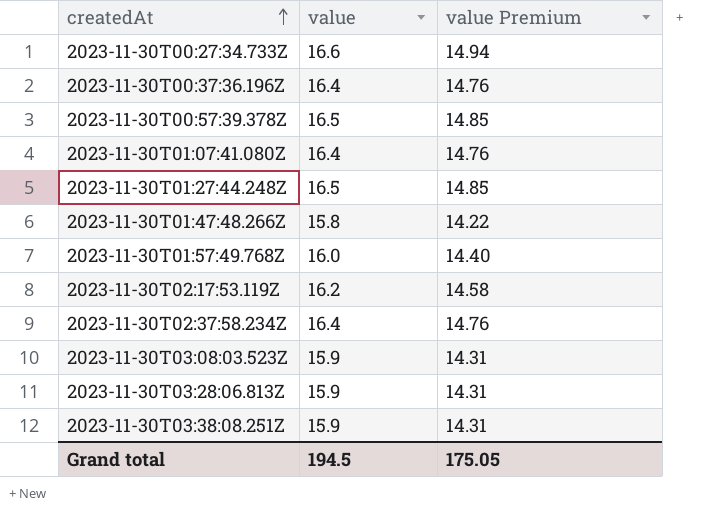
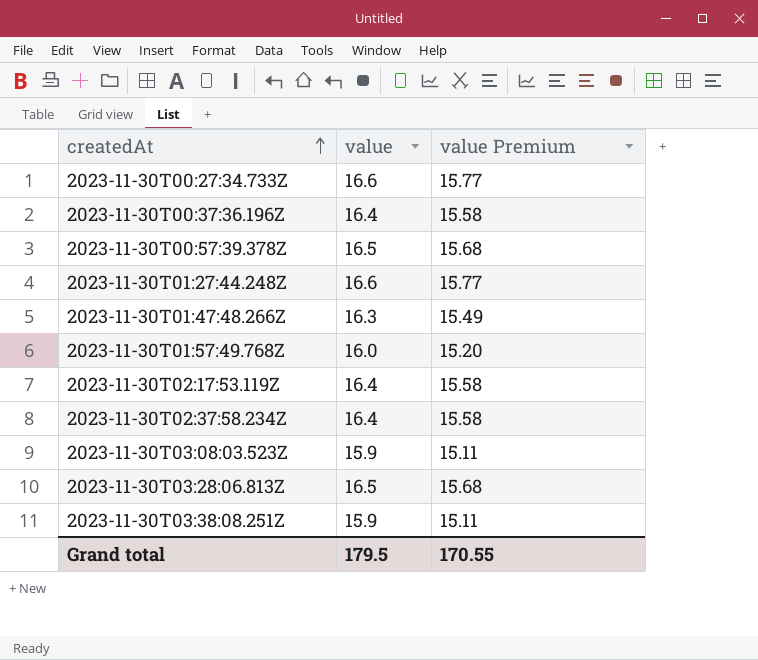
column value Premium | formula: [value] * 0.9 -> [value] * 0.95
row 2023-11-30T01:07:41.080Z: 16.4 | 14.76 -> none
2023-11-30T01:27:44.248Z | value: 16.5 -> 16.6
2023-11-30T01:47:48.266Z | value: 15.8 -> 16.3
2023-11-30T02:17:53.119Z | value: 16.2 -> 16.4
2023-11-30T03:28:06.813Z | value: 15.9 -> 16.5
Grand total | value: 194.5 -> 179.5
Grand total | value Premium: 175.05 -> 170.55

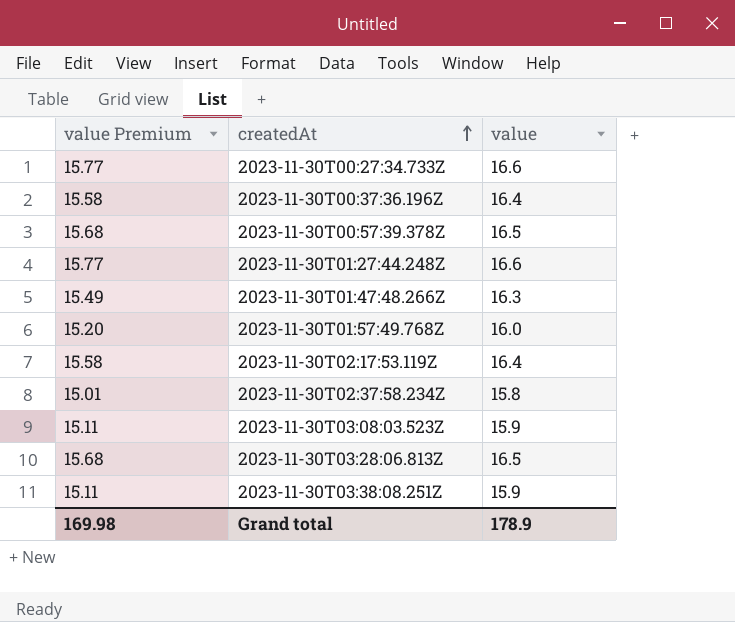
column value Premium | position: 3 -> 1
2023-11-30T02:37:58.234Z | value Premium: 15.58 -> 15.01
2023-11-30T02:37:58.234Z | value: 16.4 -> 15.8
Grand total | value Premium: 170.55 -> 169.98
Grand total | value: 179.5 -> 178.9

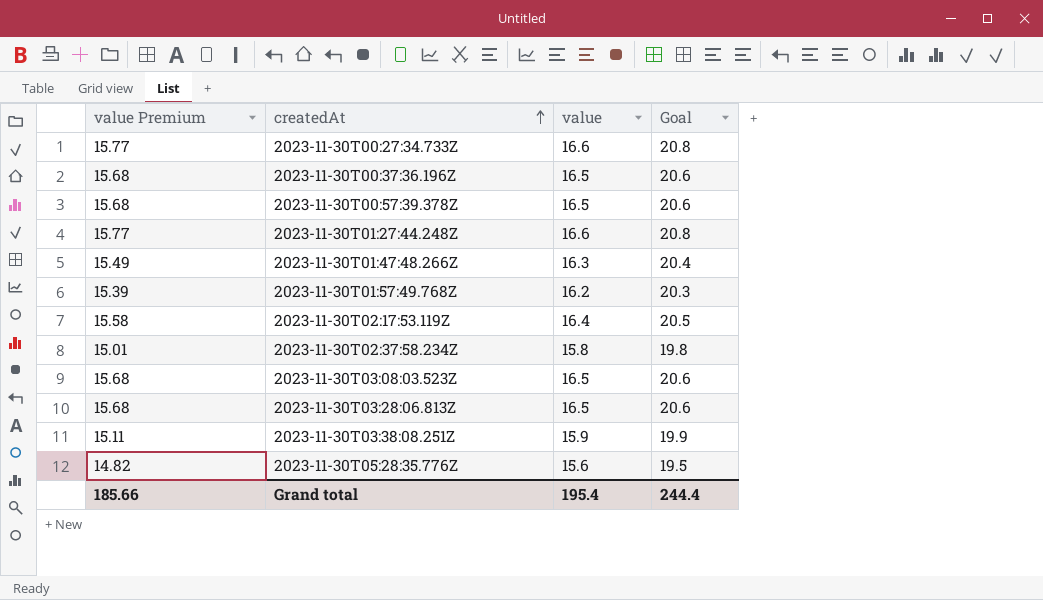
column Goal | formula: none -> [value] * 1.25
2023-11-30T00:37:36.196Z | value Premium: 15.58 -> 15.68
2023-11-30T00:37:36.196Z | value: 16.4 -> 16.5
2023-11-30T01:57:49.768Z | value Premium: 15.20 -> 15.39
2023-11-30T01:57:49.768Z | value: 16.0 -> 16.2
2023-11-30T03:08:03.523Z | value Premium: 15.11 -> 15.68
2023-11-30T03:08:03.523Z | value: 15.9 -> 16.5
row 2023-11-30T05:28:35.776Z: none -> 14.82 | 15.6 | 19.5
Grand total | value Premium: 169.98 -> 185.66
Grand total | value: 178.9 -> 195.4

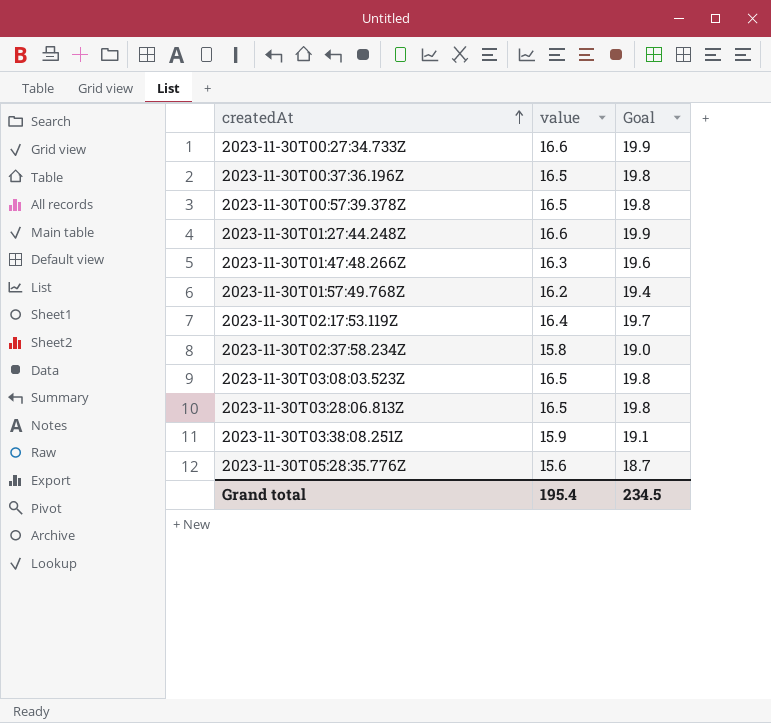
column value Premium | formula: [value] * 0.95 -> none
column Goal | formula: [value] * 1.25 -> [value] * 1.2
Grand total | Goal: 244.4 -> 234.5

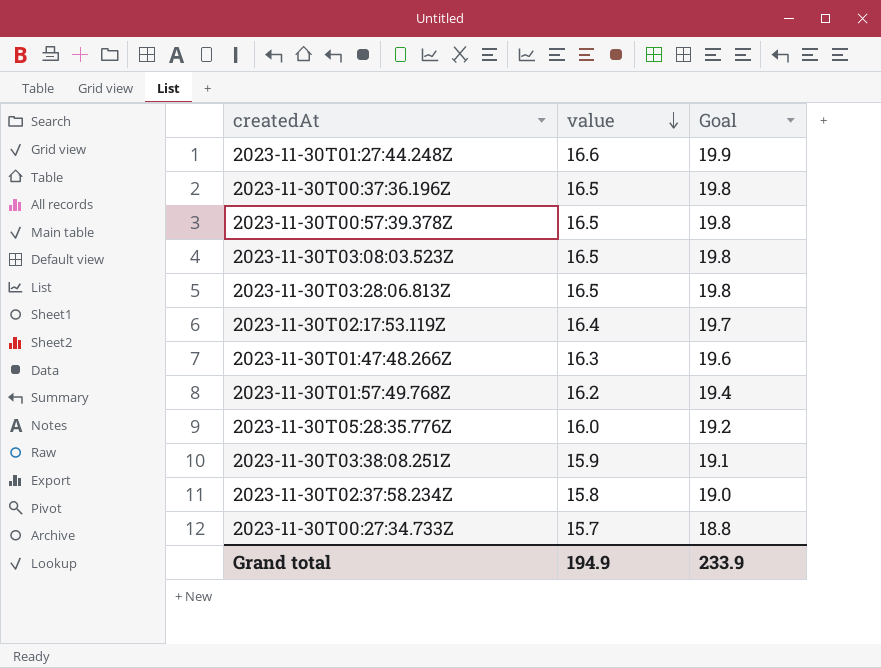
row order: createdAt ascending -> value descending
2023-11-30T05:28:35.776Z | value: 15.6 -> 16.0
2023-11-30T05:28:35.776Z | Goal: 18.7 -> 19.2
2023-11-30T00:27:34.733Z | value: 16.6 -> 15.7
2023-11-30T00:27:34.733Z | Goal: 19.9 -> 18.8
Grand total | value: 195.4 -> 194.9
Grand total | Goal: 234.5 -> 233.9

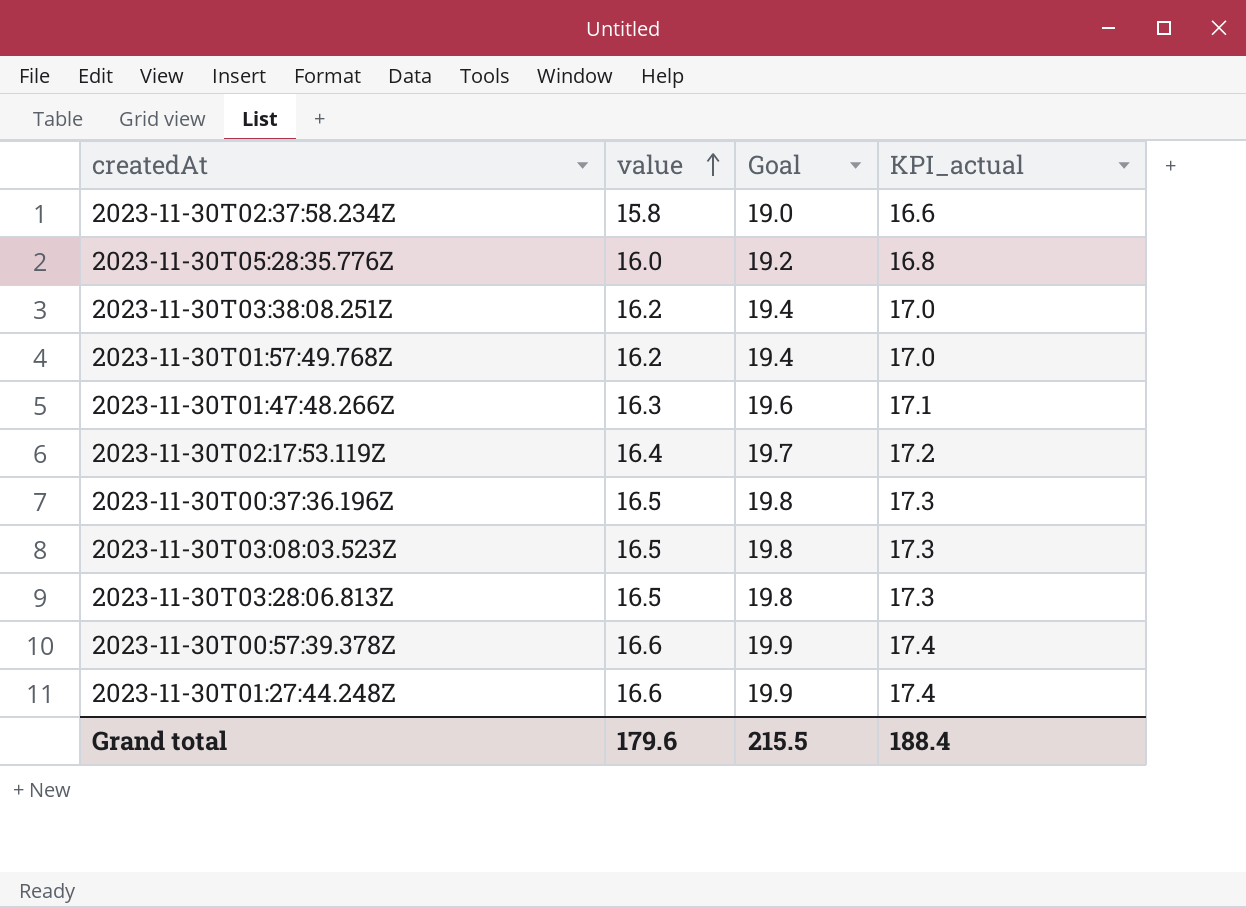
row order: value descending -> value ascending
column KPI_actual | formula: none -> [value] * 1.05
row 2023-11-30T00:27:34.733Z: 15.7 | 18.8 -> none
2023-11-30T03:38:08.251Z | value: 15.9 -> 16.2
2023-11-30T03:38:08.251Z | Goal: 19.1 -> 19.4
2023-11-30T00:57:39.378Z | value: 16.5 -> 16.6
2023-11-30T00:57:39.378Z | Goal: 19.8 -> 19.9
Grand total | value: 194.9 -> 179.6
Grand total | Goal: 233.9 -> 215.5

